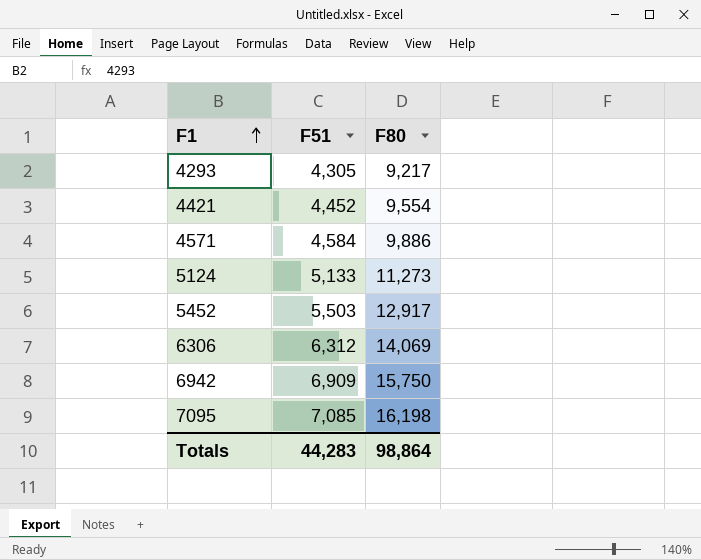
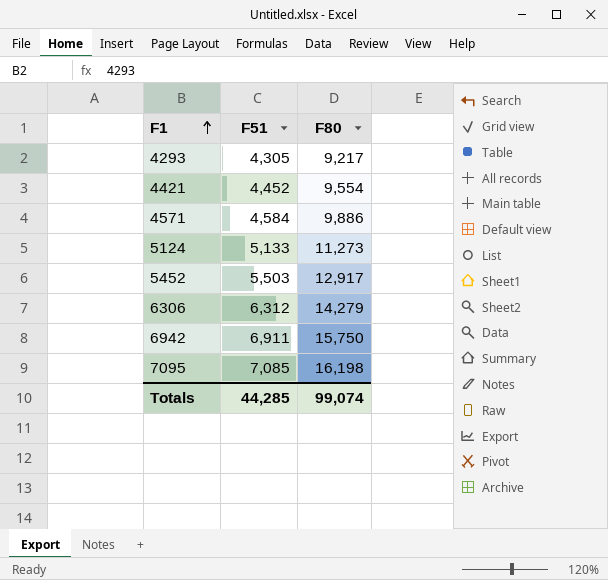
6306 | F80: 14,069 -> 14,279
6942 | F51: 6,909 -> 6,911
Totals | F51: 44,283 -> 44,285
Totals | F80: 98,864 -> 99,074

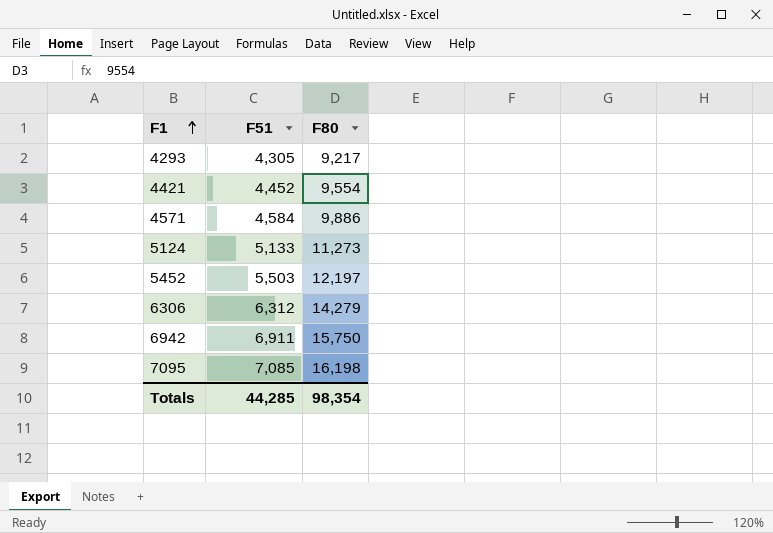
5452 | F80: 12,917 -> 12,197
Totals | F80: 99,074 -> 98,354

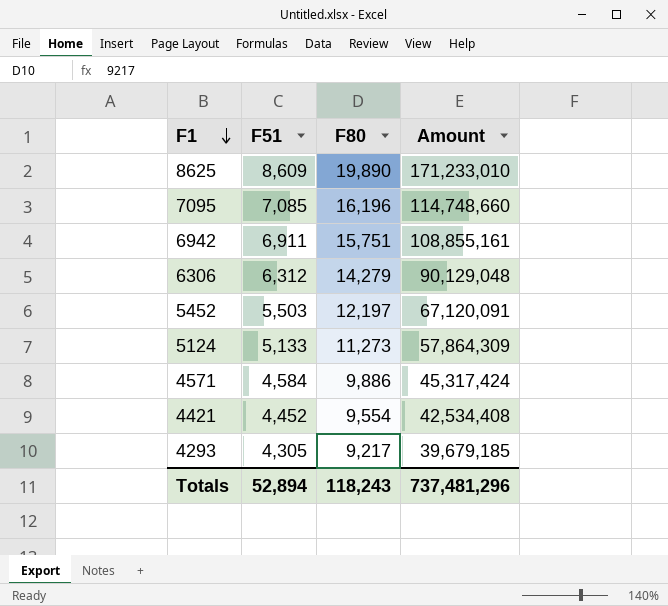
row order: F1 ascending -> F1 descending
column Amount | formula: none -> [F51] * [F80]
row 8625: none -> 8,609 | 19,890 | 171,233,010
7095 | F80: 16,198 -> 16,196
6942 | F80: 15,750 -> 15,751
Totals | F51: 44,285 -> 52,894
Totals | F80: 98,354 -> 118,243

